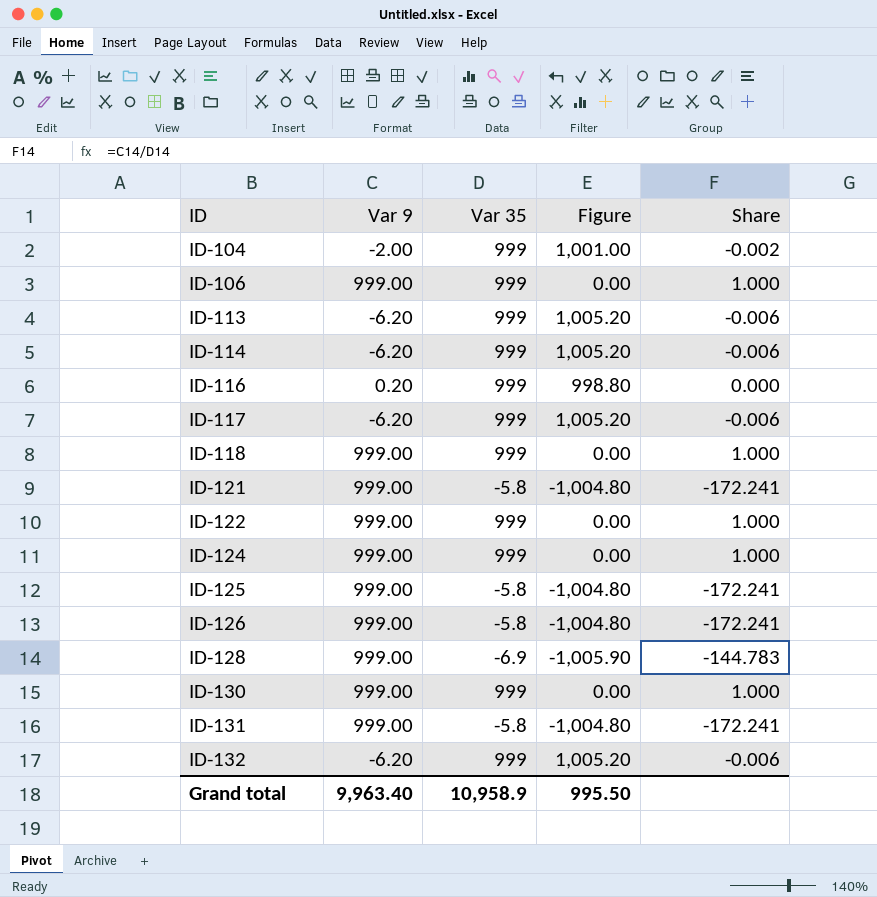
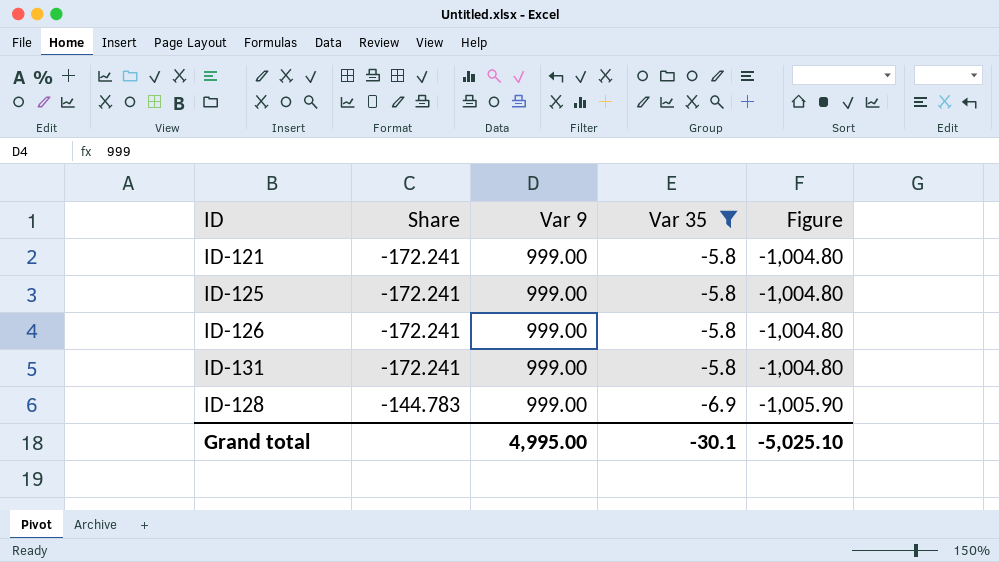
filter: none -> Var 35 != 999
row order: ID ascending -> Share ascending
column Share | position: 5 -> 2
Grand total | Var 9: 9,963.40 -> 4,995.00
Grand total | Var 35: 10,958.9 -> -30.1
Grand total | Figure: 995.50 -> -5,025.10

